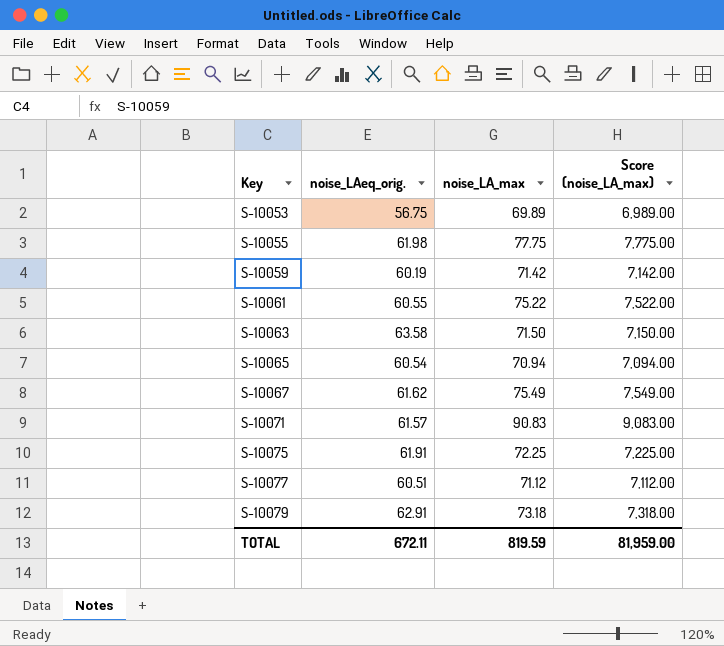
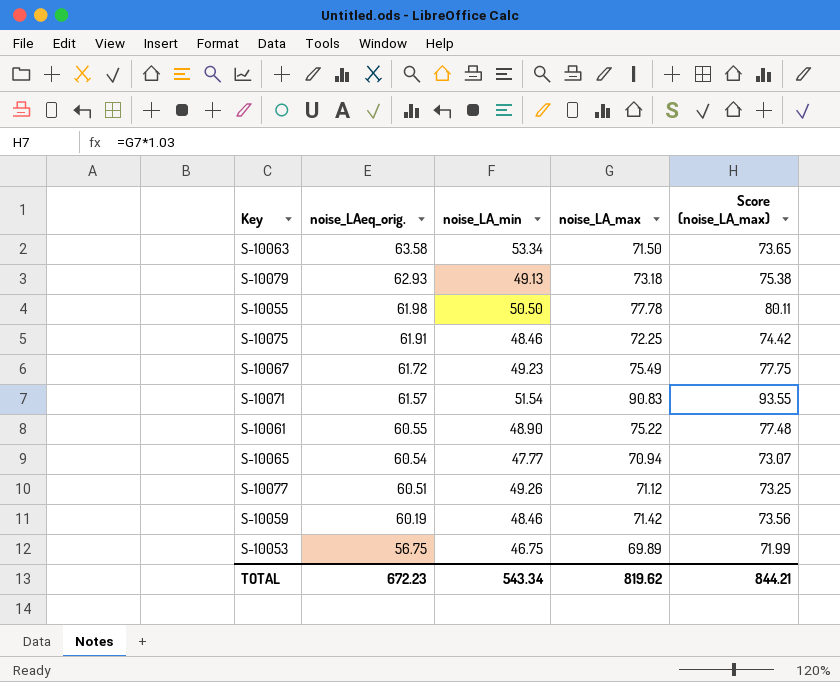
row order: Key ascending -> noise_LAeq_orig. descending
column noise_LA_min | position: none -> 3
column Score (noise_LA_max) | formula: [noise_LA_max] * 100 -> [noise_LA_max] * 1.03
S-10079 | noise_LAeq_orig.: 62.91 -> 62.93
S-10055 | noise_LA_max: 77.75 -> 77.78
S-10067 | noise_LAeq_orig.: 61.62 -> 61.72
TOTAL | noise_LAeq_orig.: 672.11 -> 672.23
TOTAL | noise_LA_max: 819.59 -> 819.62
TOTAL | Score (noise_LA_max): 81,959.00 -> 844.21

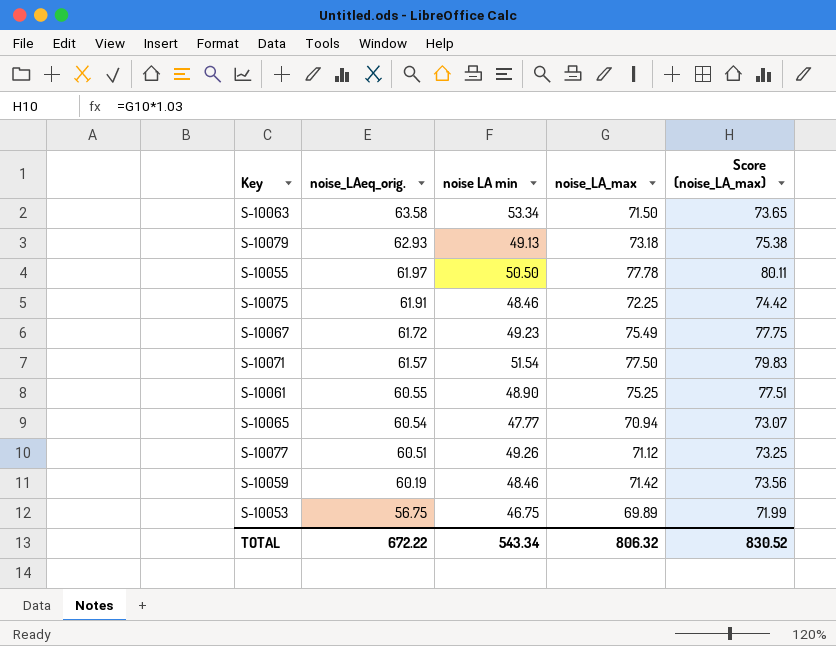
column name: noise_LA_min -> noise LA min
S-10055 | noise_LAeq_orig.: 61.98 -> 61.97
S-10071 | noise_LA_max: 90.83 -> 77.50
S-10071 | Score (noise_LA_max): 93.55 -> 79.83
S-10061 | noise_LA_max: 75.22 -> 75.25
S-10061 | Score (noise_LA_max): 77.48 -> 77.51
TOTAL | noise_LAeq_orig.: 672.23 -> 672.22
TOTAL | noise_LA_max: 819.62 -> 806.32
TOTAL | Score (noise_LA_max): 844.21 -> 830.52

